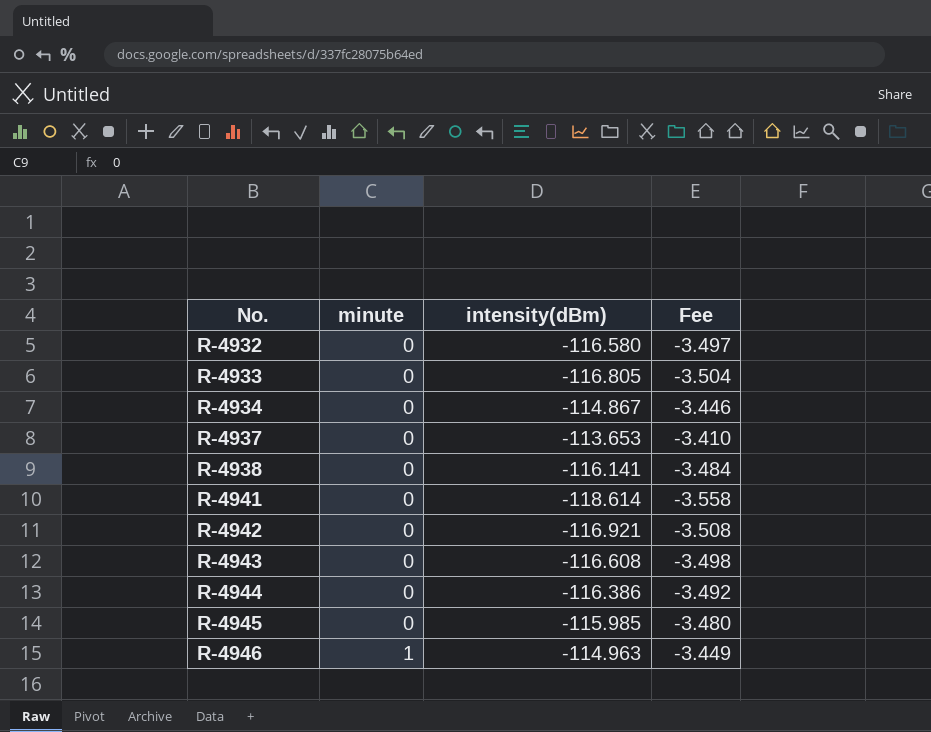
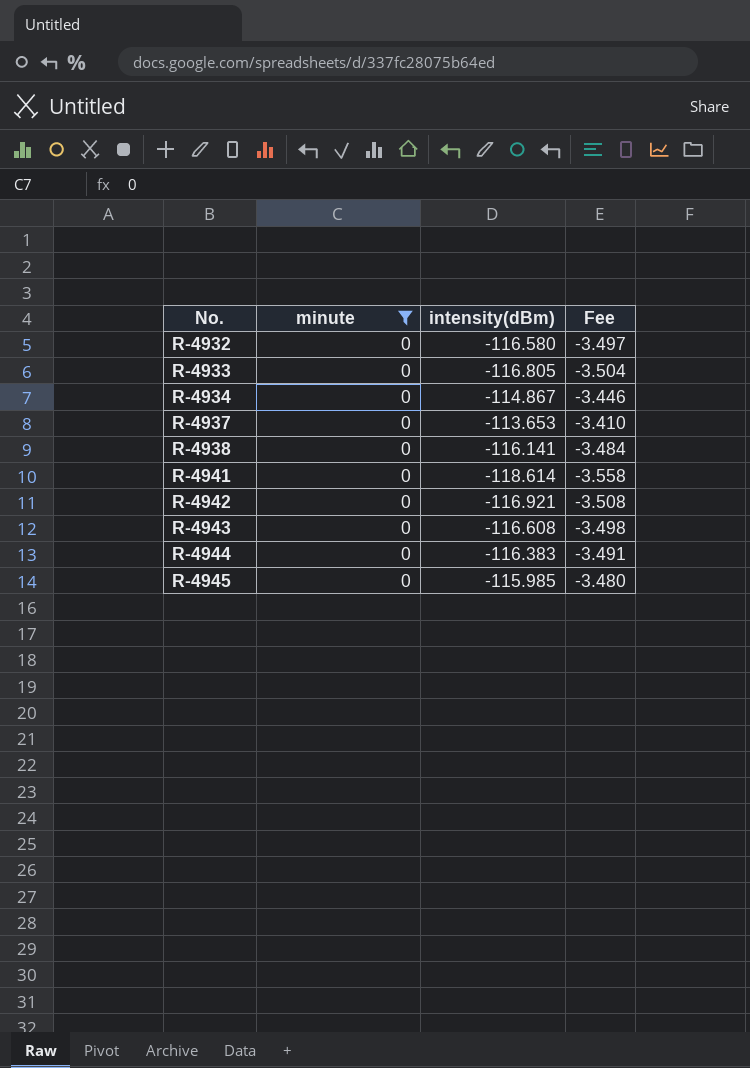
filter: none -> minute = 0
R-4944 | intensity(dBm): -116.386 -> -116.383
R-4944 | Fee: -3.492 -> -3.491

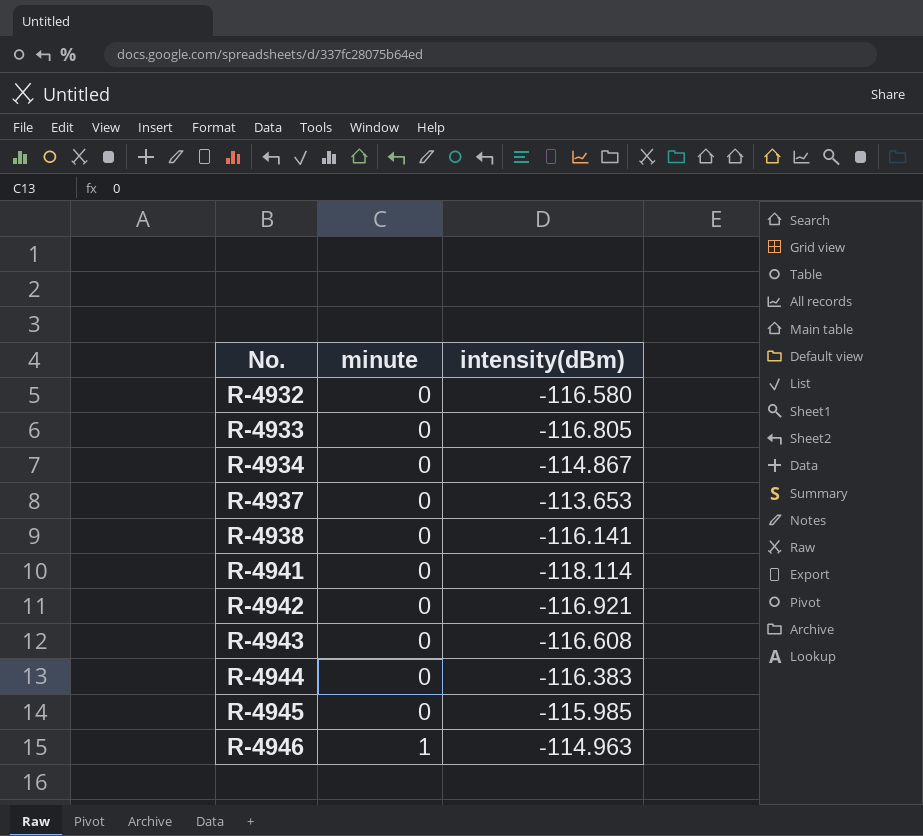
filter: minute = 0 -> none
column Fee | formula: [intensity(dBm)] * 0.03 -> none
R-4941 | intensity(dBm): -118.614 -> -118.114

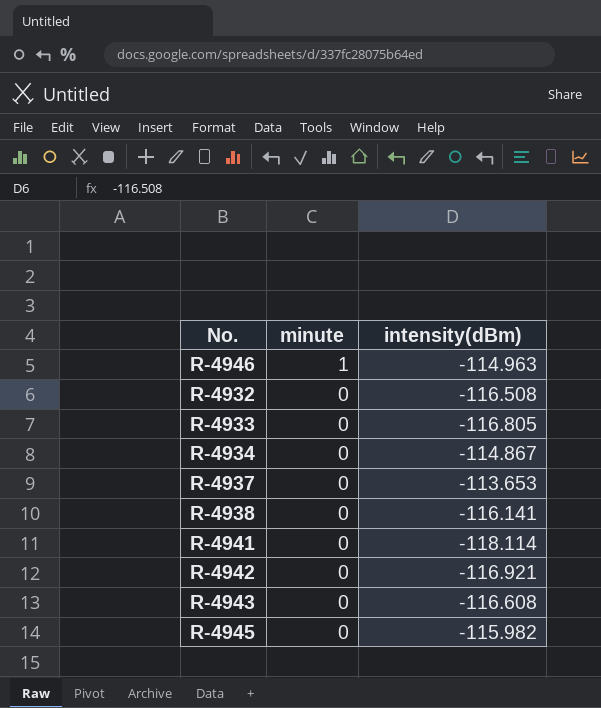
row order: No. ascending -> minute descending
row R-4944: 0 | -116.383 -> none
R-4932 | intensity(dBm): -116.580 -> -116.508
R-4945 | intensity(dBm): -115.985 -> -115.982

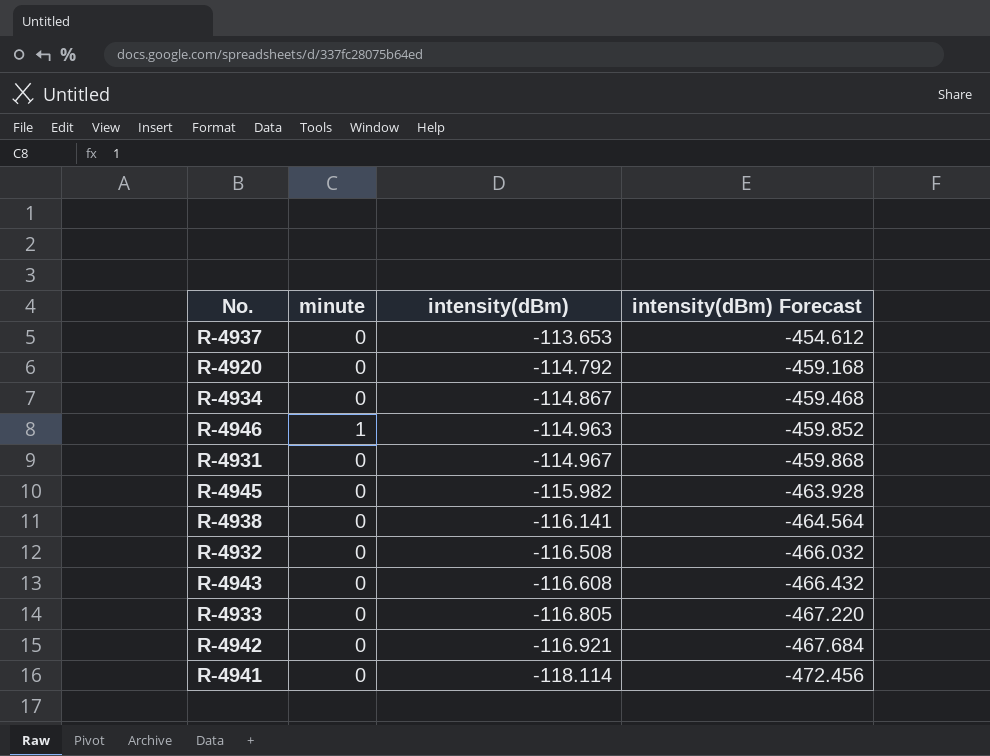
row order: minute descending -> intensity(dBm) descending
column intensity(dBm) Forecast | formula: none -> [intensity(dBm)] * 4
row R-4920: none -> 0 | -114.792 | -459.168
row R-4931: none -> 0 | -114.967 | -459.868

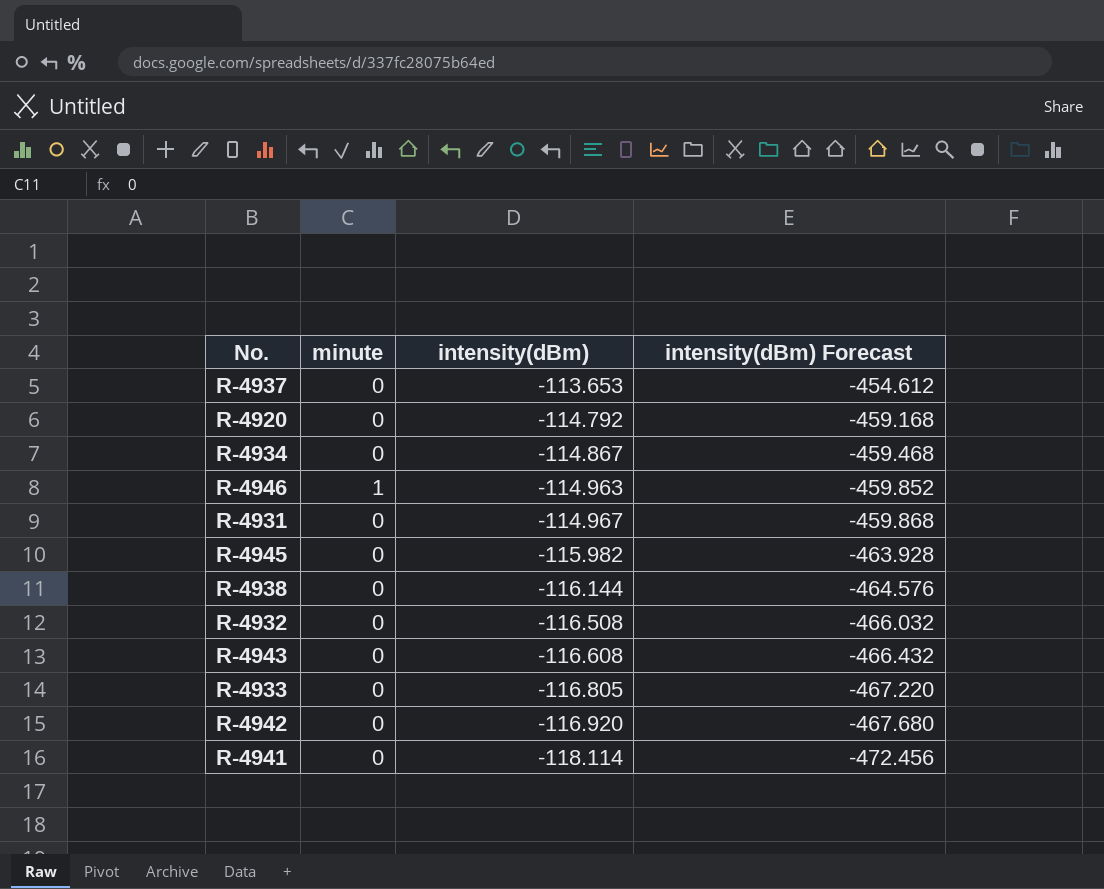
R-4938 | intensity(dBm): -116.141 -> -116.144
R-4938 | intensity(dBm) Forecast: -464.564 -> -464.576
R-4942 | intensity(dBm): -116.921 -> -116.920
R-4942 | intensity(dBm) Forecast: -467.684 -> -467.680

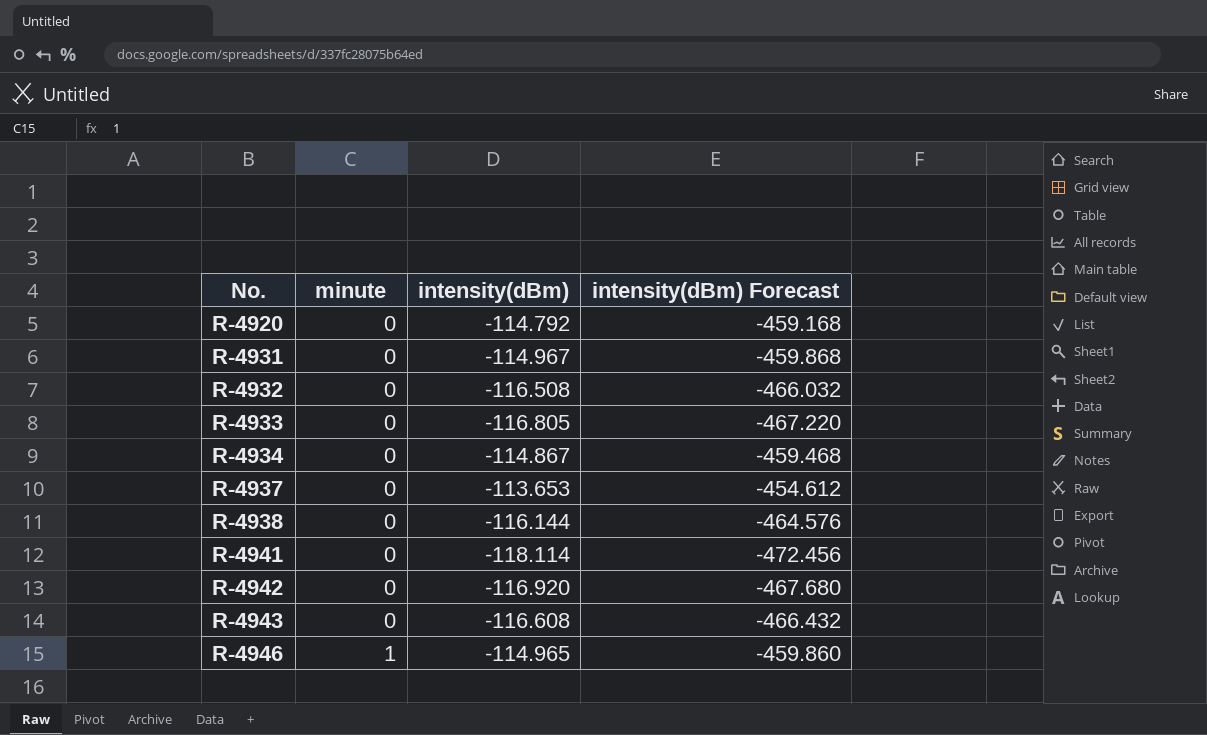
row order: intensity(dBm) descending -> No. ascending
row R-4945: 0 | -115.982 | -463.928 -> none
R-4946 | intensity(dBm): -114.963 -> -114.965
R-4946 | intensity(dBm) Forecast: -459.852 -> -459.860

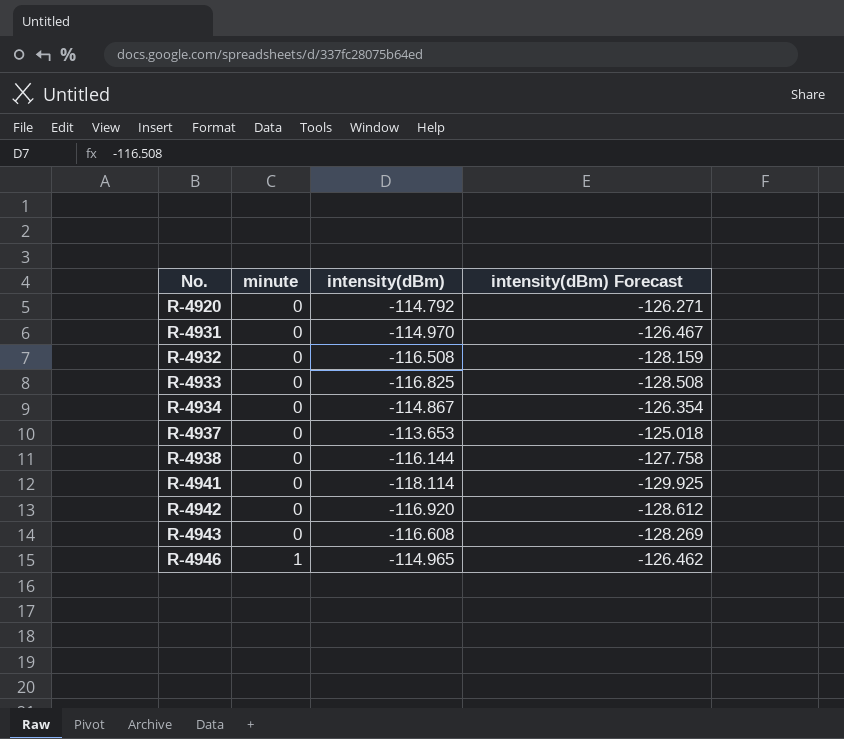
column intensity(dBm) Forecast | formula: [intensity(dBm)] * 4 -> [intensity(dBm)] * 1.1
R-4931 | intensity(dBm): -114.967 -> -114.970
R-4933 | intensity(dBm): -116.805 -> -116.825

